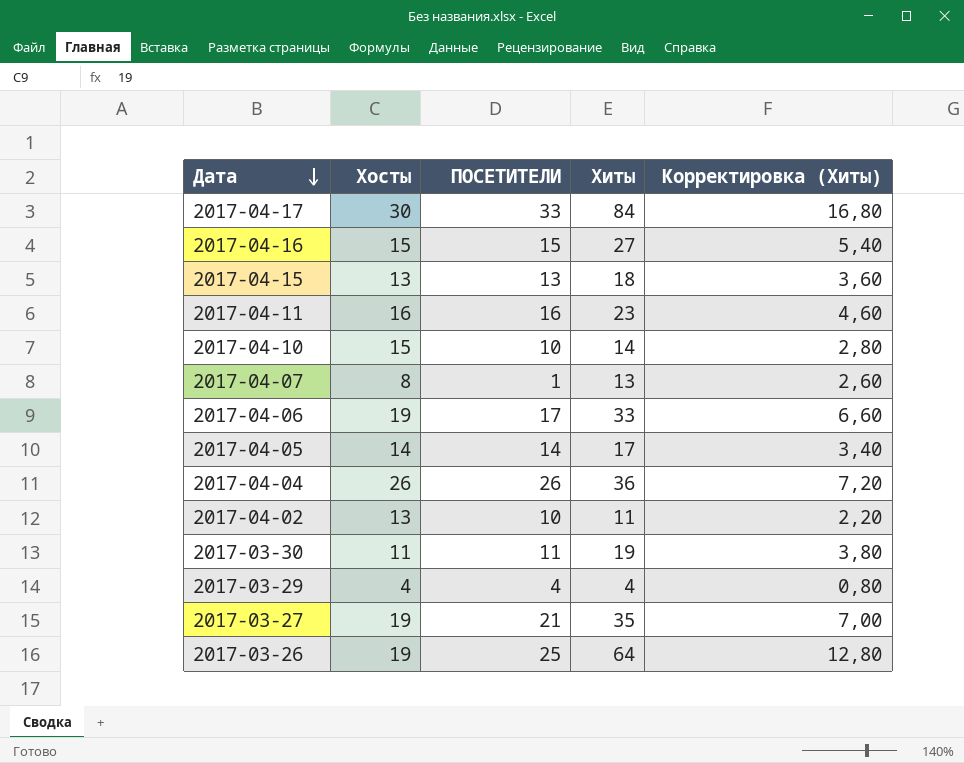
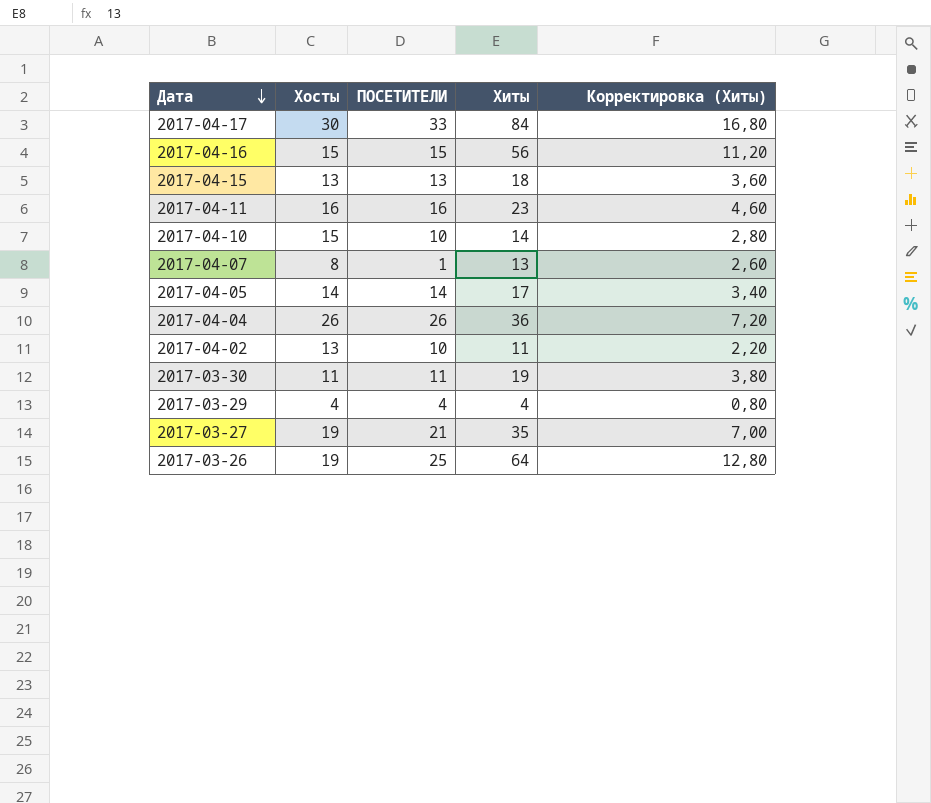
row 2017-04-06: 19 | 17 | 33 | 6,60 -> none
2017-04-16 | Хиты: 27 -> 56
2017-04-16 | Корректировка (Хиты): 5,40 -> 11,20

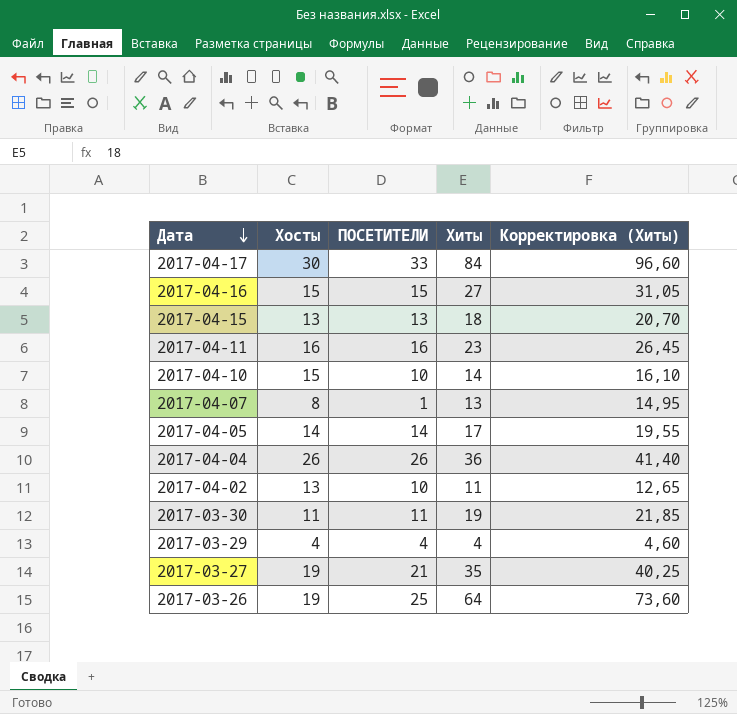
column Корректировка (Хиты) | formula: [Хиты] * 0,2 -> [Хиты] * 1,15
2017-04-16 | Хиты: 56 -> 27

